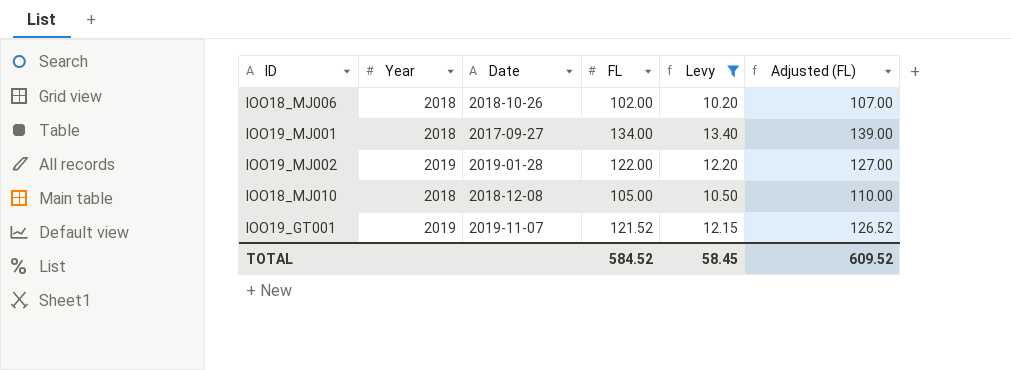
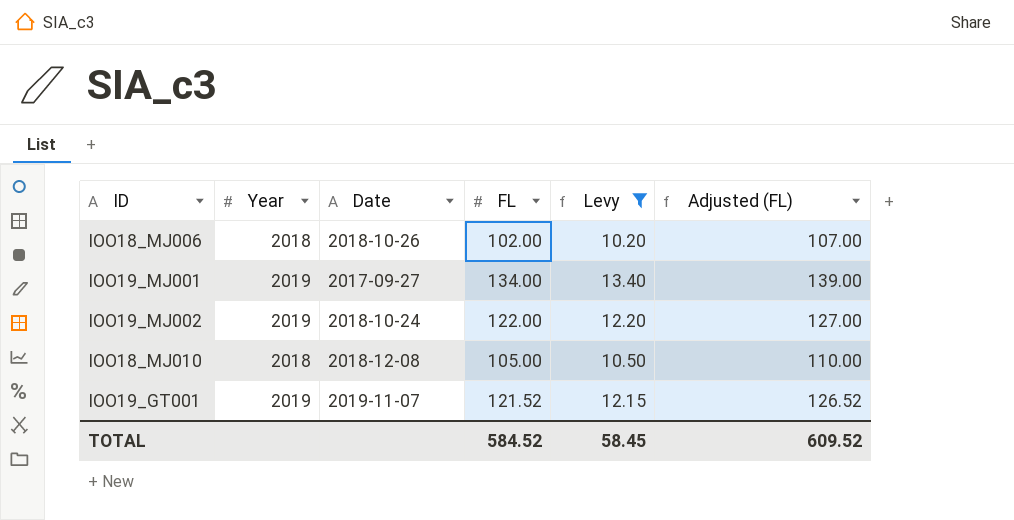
IOO19_MJ001 | Year: 2018 -> 2019
IOO19_MJ002 | Date: 2019-01-28 -> 2018-10-24

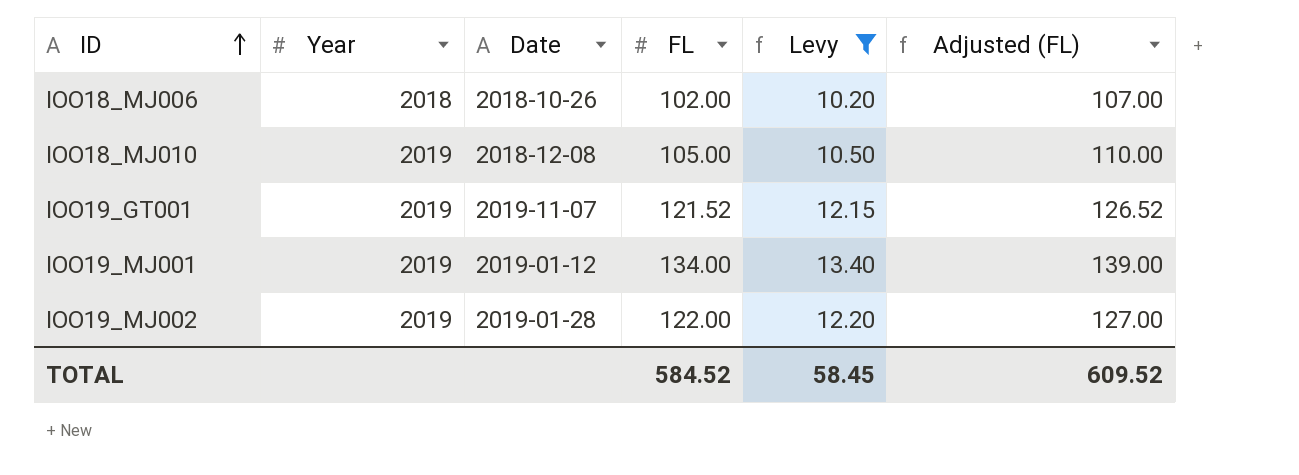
row order: none -> ID ascending
IOO18_MJ010 | Year: 2018 -> 2019
IOO19_MJ001 | Date: 2017-09-27 -> 2019-01-12
IOO19_MJ002 | Date: 2018-10-24 -> 2019-01-28

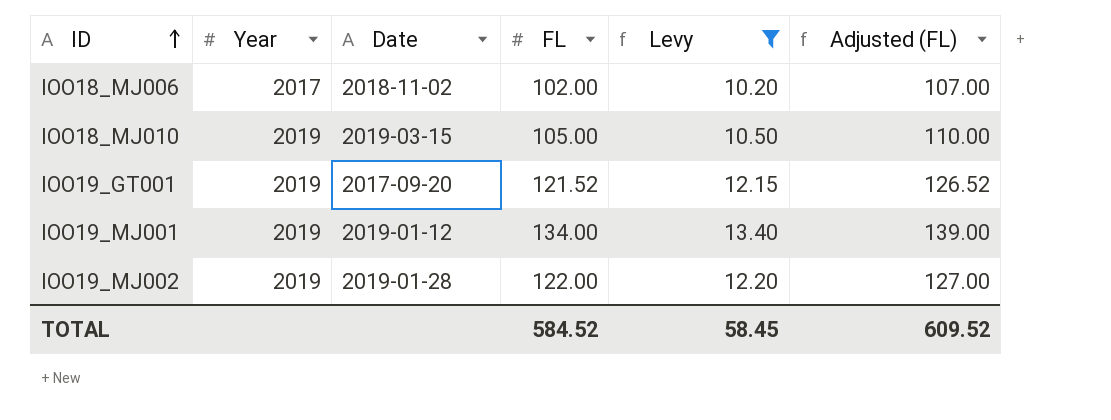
IOO18_MJ006 | Year: 2018 -> 2017
IOO18_MJ006 | Date: 2018-10-26 -> 2018-11-02
IOO18_MJ010 | Date: 2018-12-08 -> 2019-03-15
IOO19_GT001 | Date: 2019-11-07 -> 2017-09-20

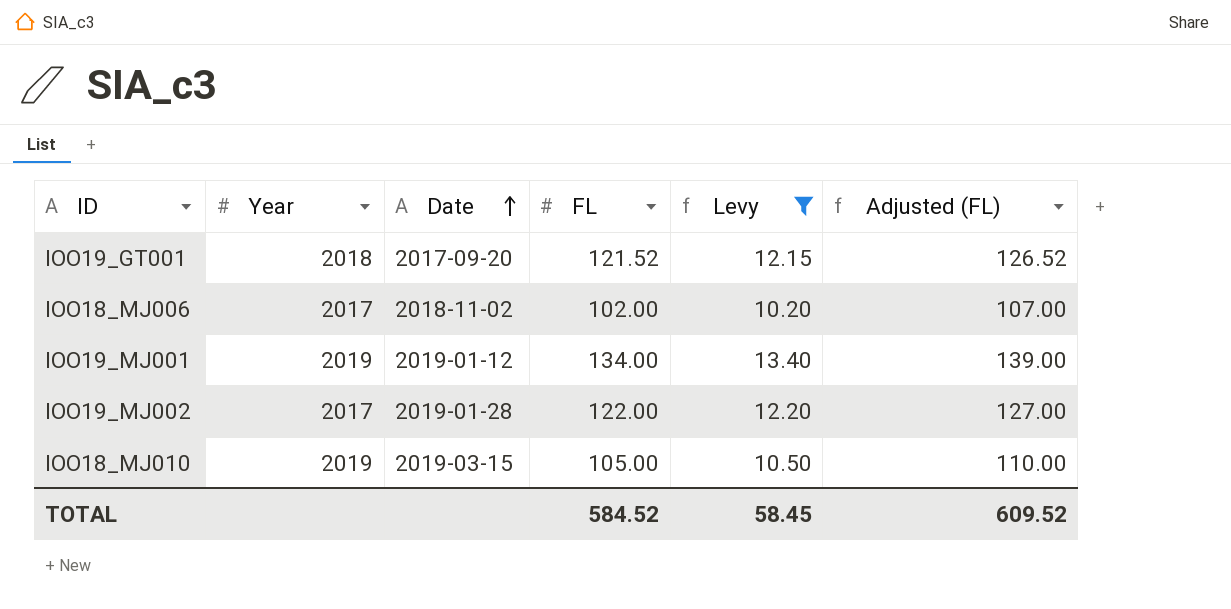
row order: ID ascending -> Date ascending
IOO19_GT001 | Year: 2019 -> 2018
IOO19_MJ002 | Year: 2019 -> 2017

